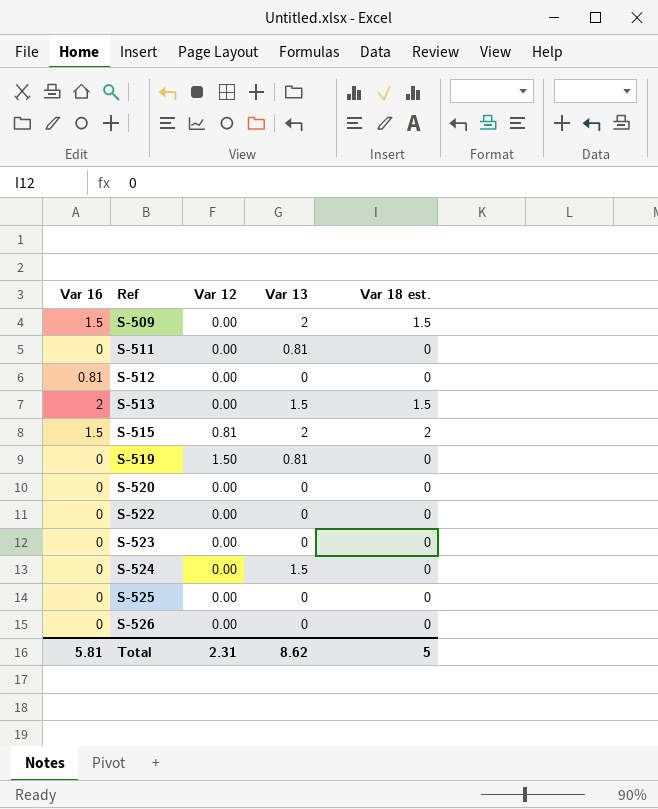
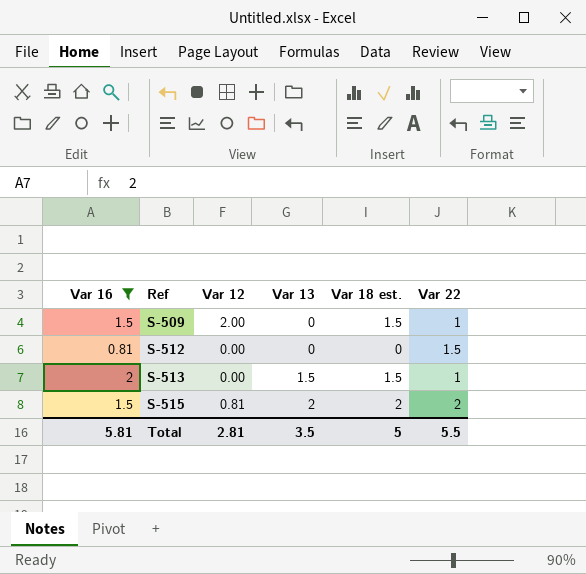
filter: none -> Var 16 != 0
column Var 22 | position: none -> 6
S-509 | Var 12: 0.00 -> 2.00
S-509 | Var 13: 2 -> 0
Total | Var 12: 2.31 -> 2.81
Total | Var 13: 8.62 -> 3.5

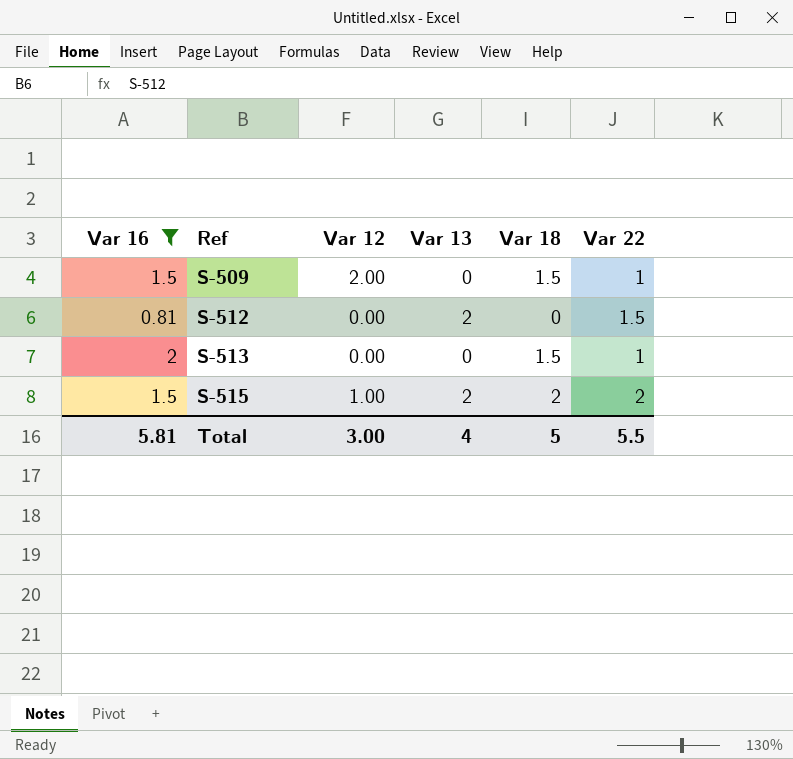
column name: Var 18 est. -> Var 18
S-512 | Var 13: 0 -> 2
S-513 | Var 13: 1.5 -> 0
S-515 | Var 12: 0.81 -> 1.00
Total | Var 12: 2.81 -> 3.00
Total | Var 13: 3.5 -> 4

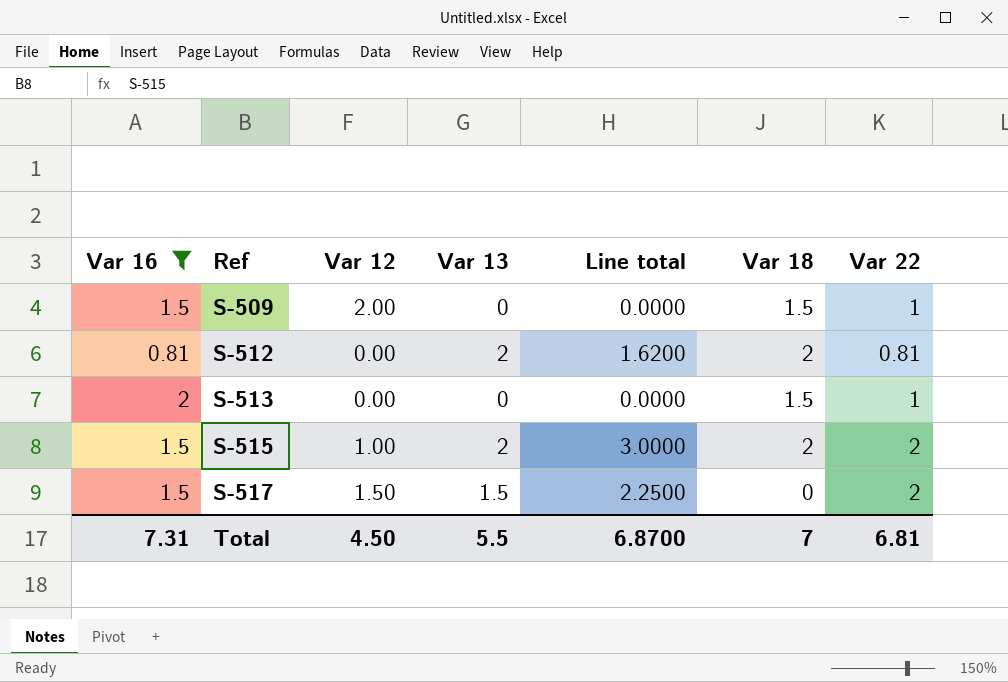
column Line total | formula: none -> [Var 16] * [Var 13]
S-512 | Var 18: 0 -> 2
S-512 | Var 22: 1.5 -> 0.81
row S-517: none -> 1.5 | 1.50 | 1.5 | 2.2500 | 0 | 2
Total | Var 16: 5.81 -> 7.31
Total | Var 12: 3.00 -> 4.50
Total | Var 13: 4 -> 5.5
Total | Var 18: 5 -> 7
Total | Var 22: 5.5 -> 6.81

